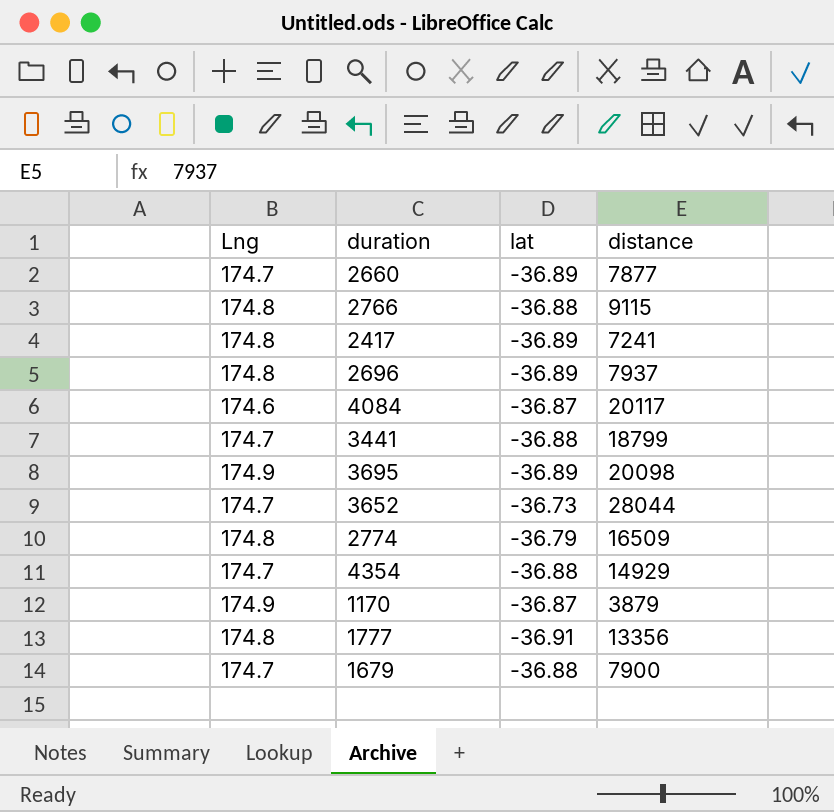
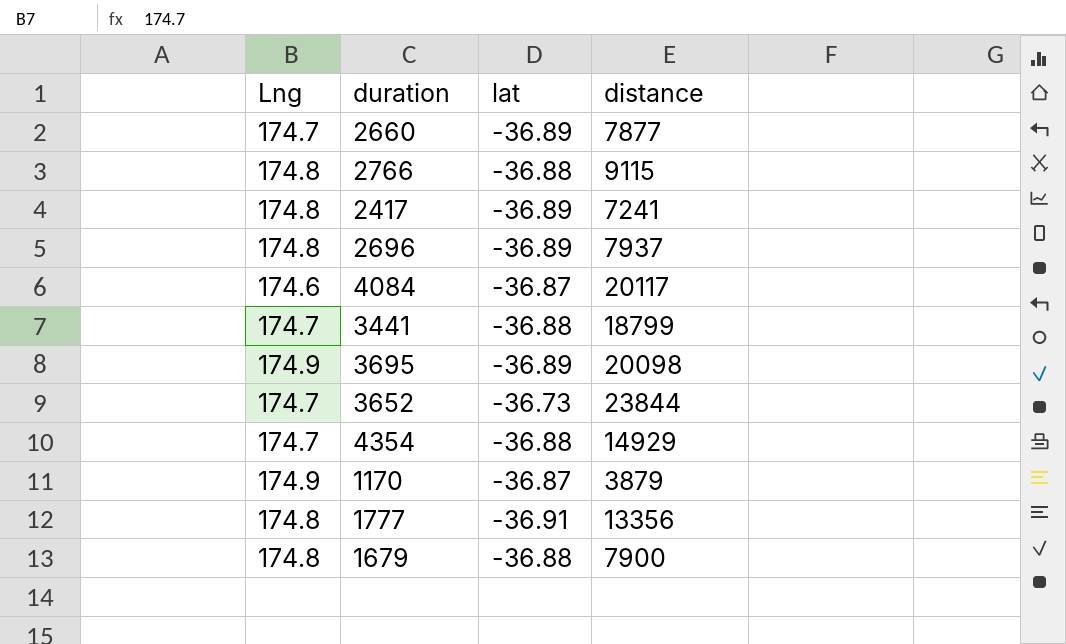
row 2774: 174.8 | -36.79 | 16509 -> none
3652 | distance: 28044 -> 23844
1679 | Lng: 174.7 -> 174.8

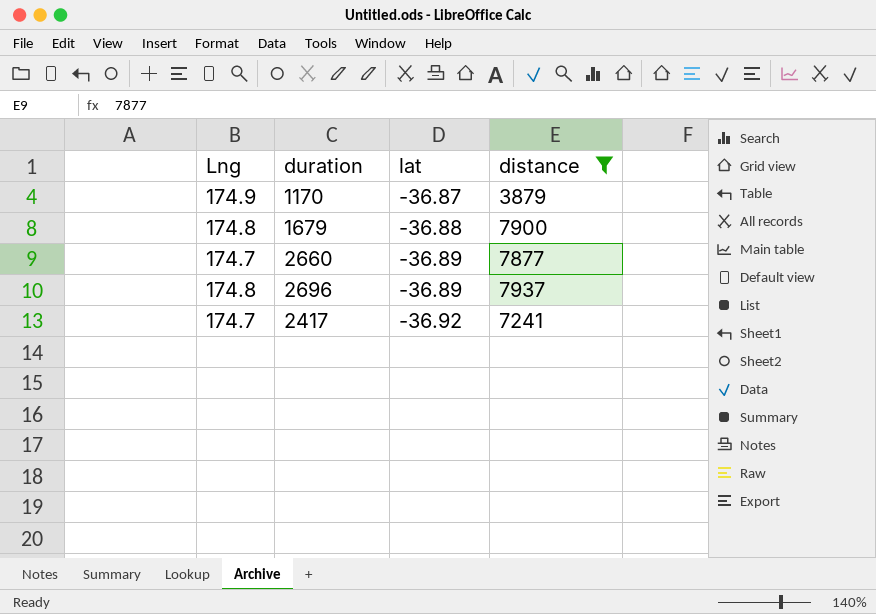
filter: none -> distance <= 7937
row order: none -> lat descending
2417 | Lng: 174.8 -> 174.7
2417 | lat: -36.89 -> -36.92

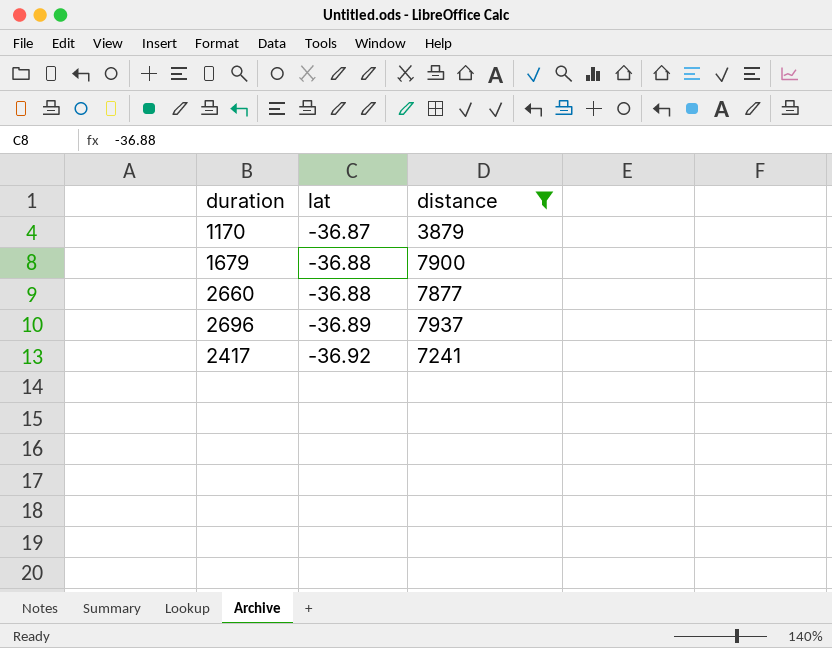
column Lng | position: 1 -> none
2660 | lat: -36.89 -> -36.88

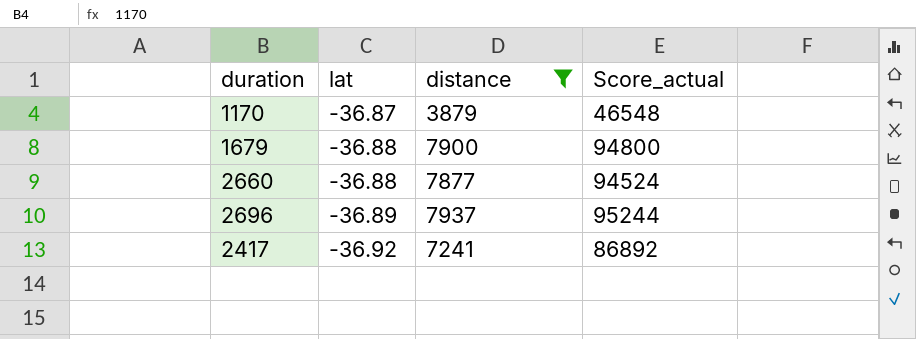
column Score_actual | formula: none -> [distance] * 12

